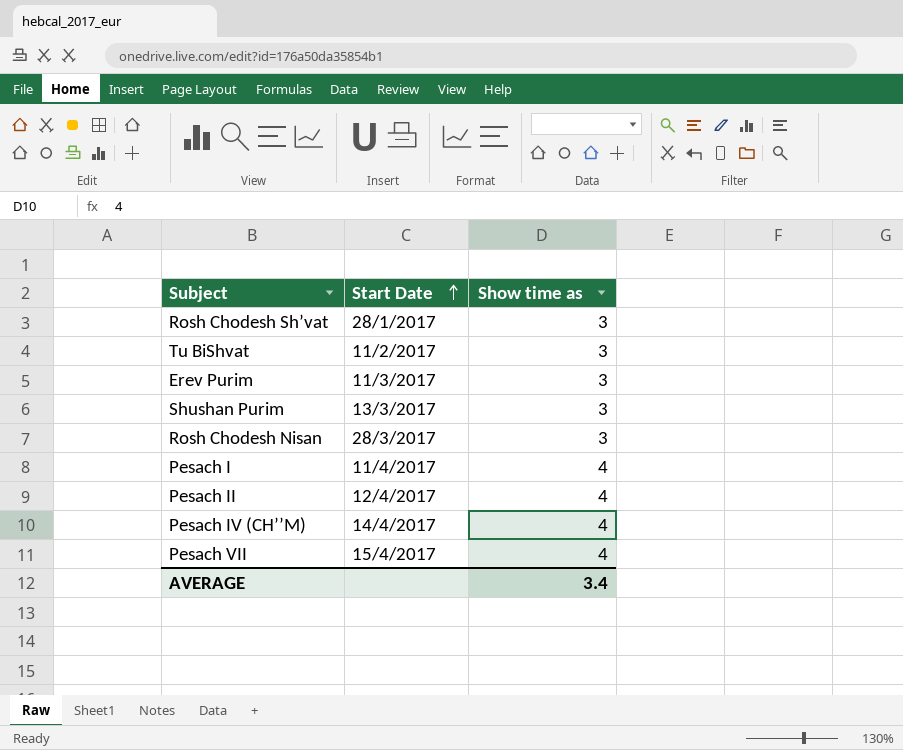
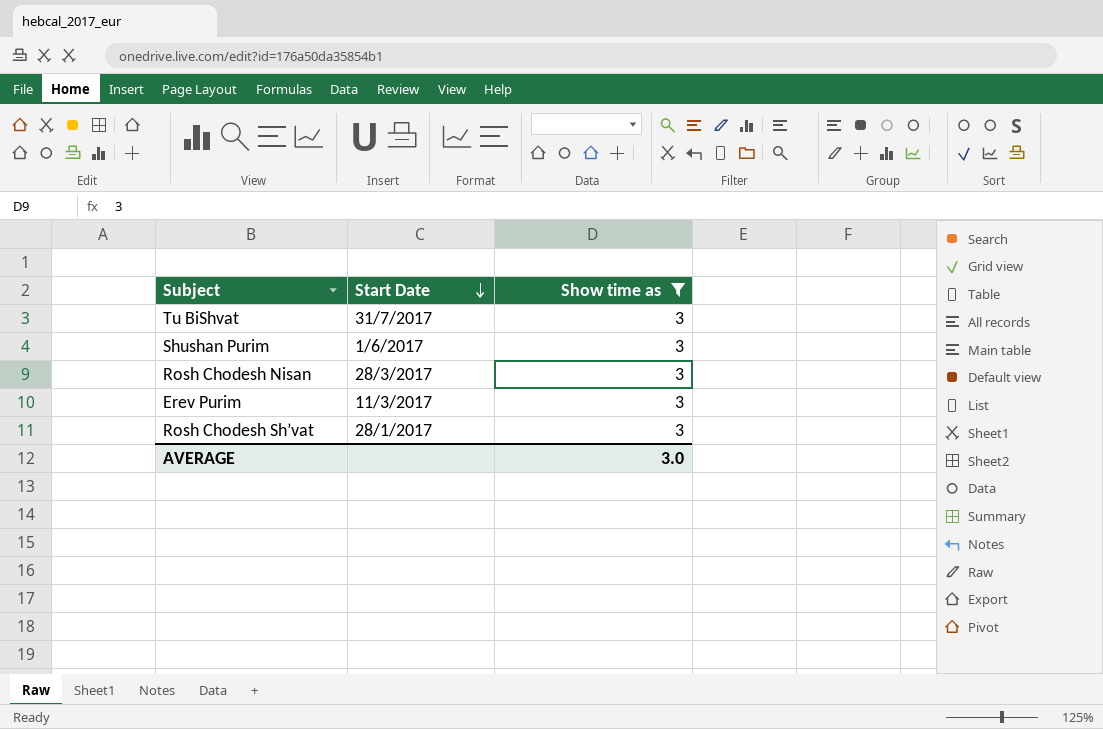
filter: none -> Show time as = 3
row order: Start Date ascending -> Start Date descending
Tu BiShvat | Start Date: 11/2/2017 -> 31/7/2017
Shushan Purim | Start Date: 13/3/2017 -> 1/6/2017
AVERAGE | Show time as: 3.4 -> 3.0

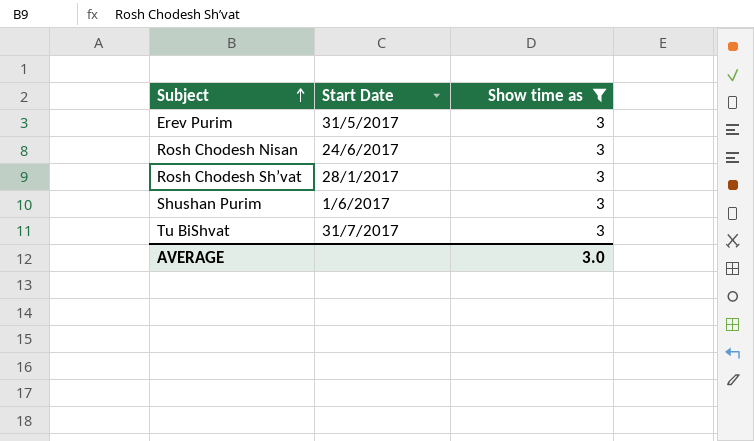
row order: Start Date descending -> Subject ascending
Erev Purim | Start Date: 11/3/2017 -> 31/5/2017
Rosh Chodesh Nisan | Start Date: 28/3/2017 -> 24/6/2017

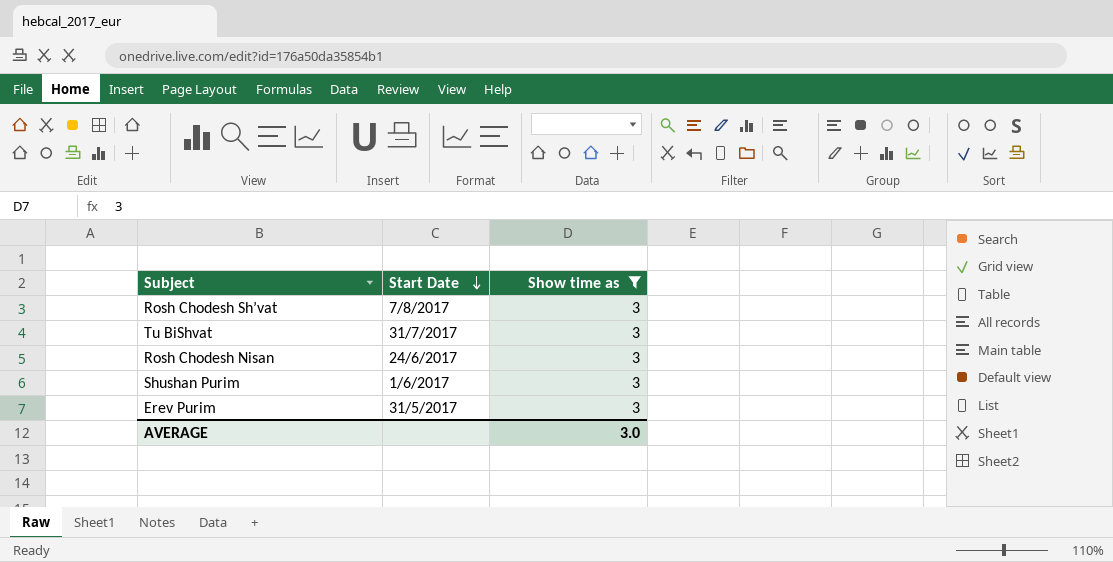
row order: Subject ascending -> Start Date descending
Rosh Chodesh Sh’vat | Start Date: 28/1/2017 -> 7/8/2017

